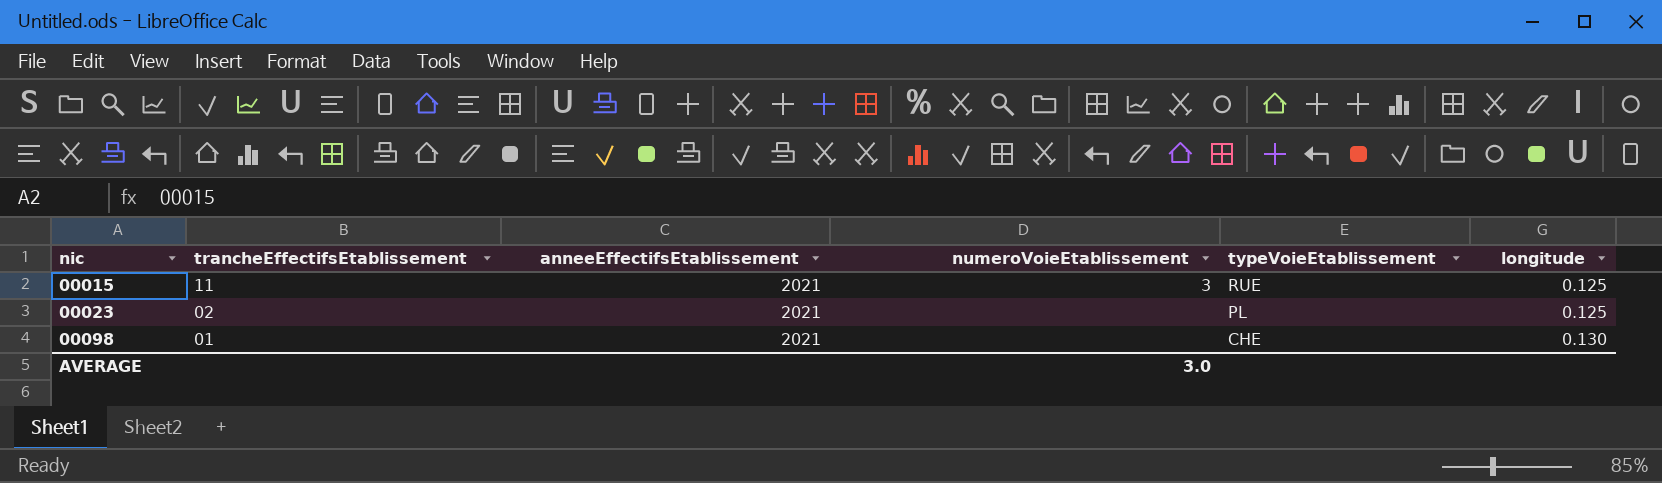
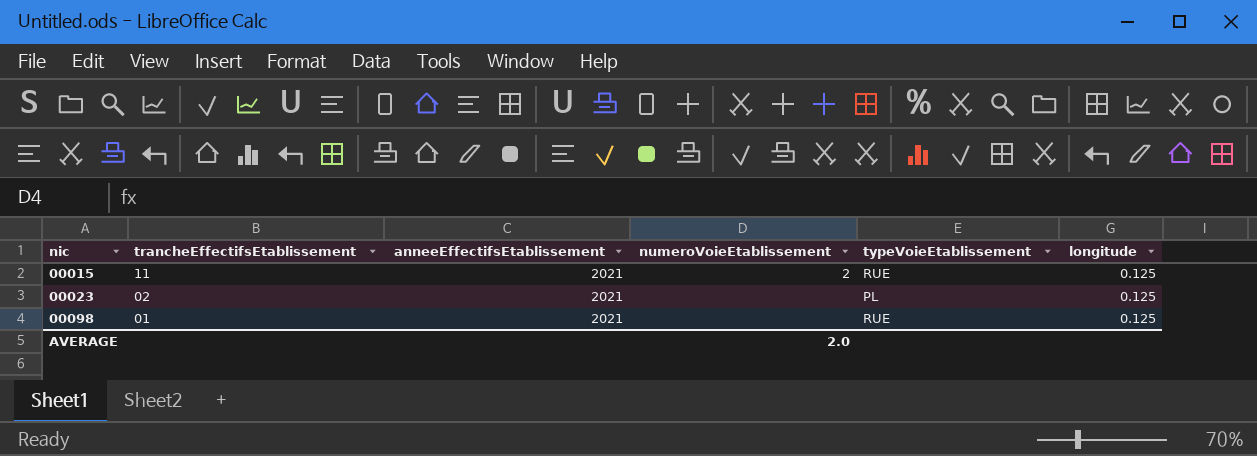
00015 | numeroVoieEtablissement: 3 -> 2
00098 | typeVoieEtablissement: CHE -> RUE
00098 | longitude: 0.130 -> 0.125
AVERAGE | numeroVoieEtablissement: 3.0 -> 2.0

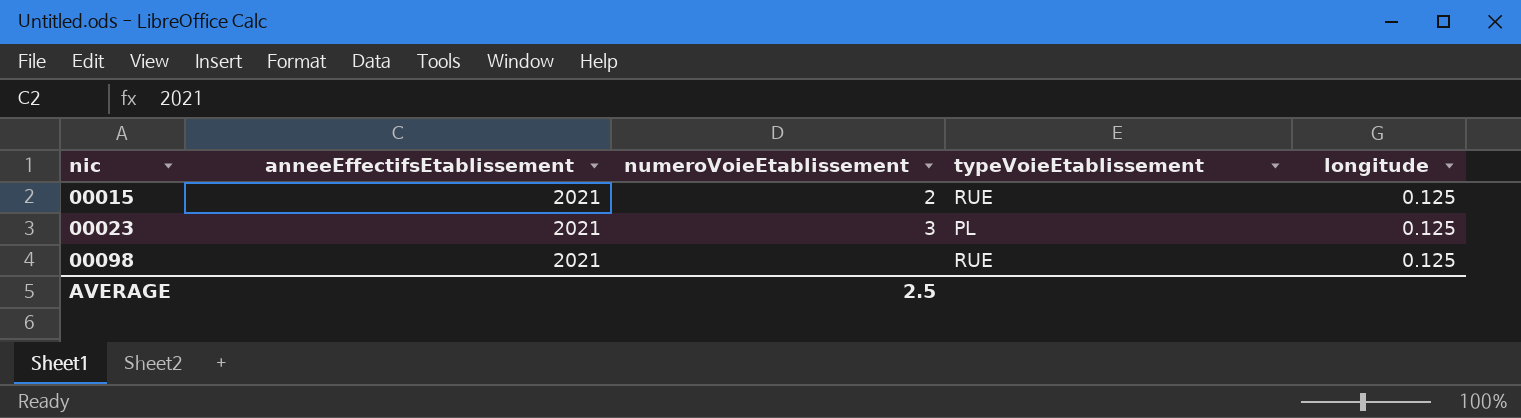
column trancheEffectifsEtablissement | position: 2 -> none
00023 | numeroVoieEtablissement: none -> 3
AVERAGE | numeroVoieEtablissement: 2.0 -> 2.5

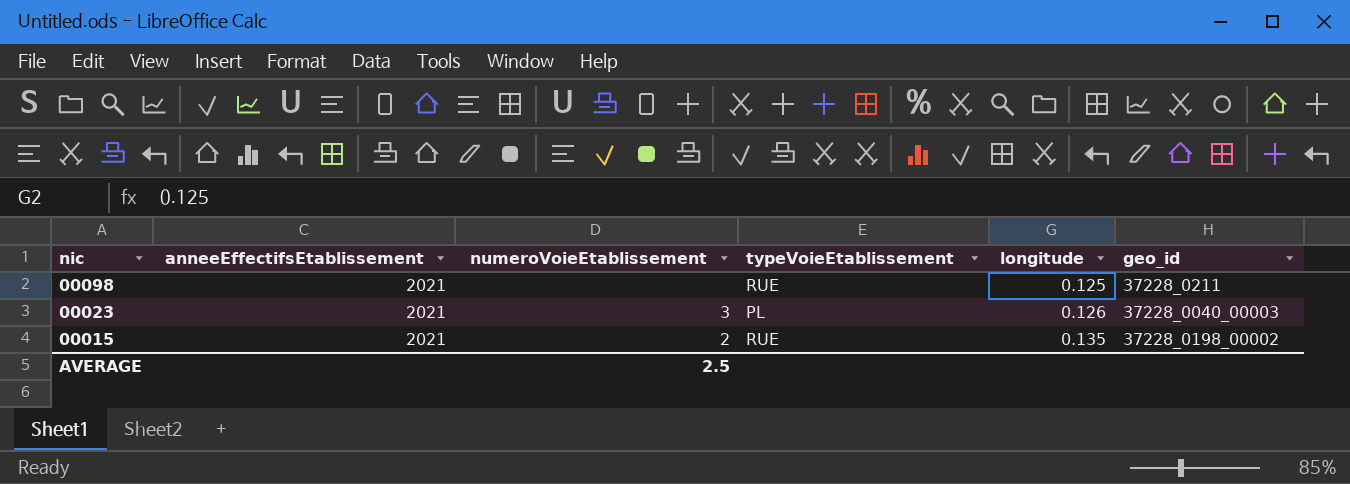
row order: nic ascending -> nic descending
column geo_id | position: none -> 6
00023 | longitude: 0.125 -> 0.126
00015 | longitude: 0.125 -> 0.135

